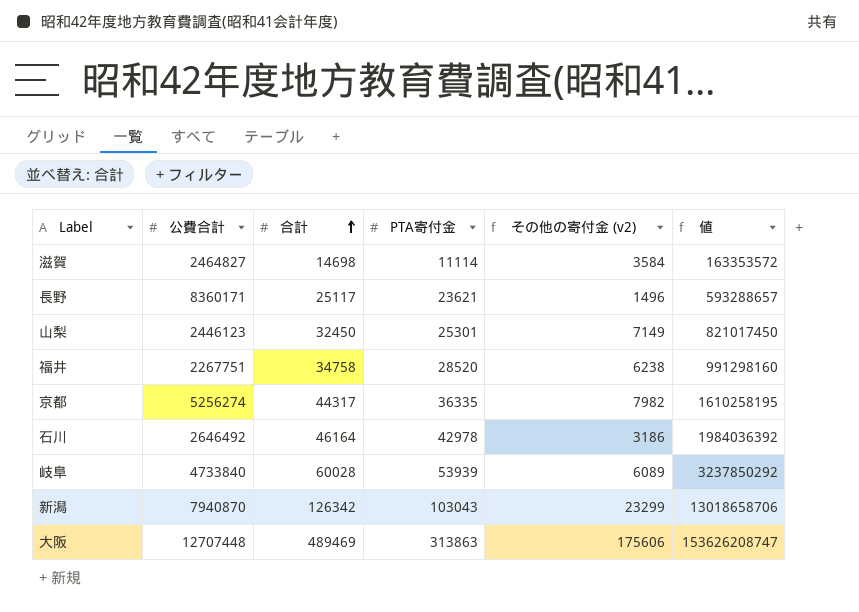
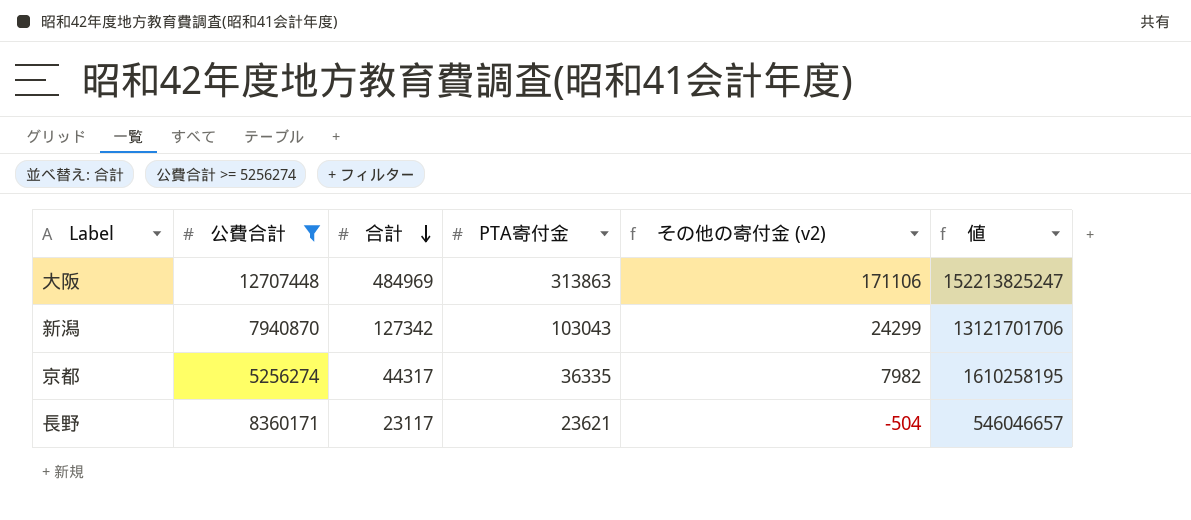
filter: none -> 公費合計 >= 5256274
row order: 合計 ascending -> 合計 descending
大阪 | 合計: 489469 -> 484969
大阪 | その他の寄付金 (v2): 175606 -> 171106
大阪 | 値: 153626208747 -> 152213825247
新潟 | 合計: 126342 -> 127342
新潟 | その他の寄付金 (v2): 23299 -> 24299
新潟 | 値: 13018658706 -> 13121701706
長野 | 合計: 25117 -> 23117
長野 | その他の寄付金 (v2): 1496 -> -504
長野 | 値: 593288657 -> 546046657

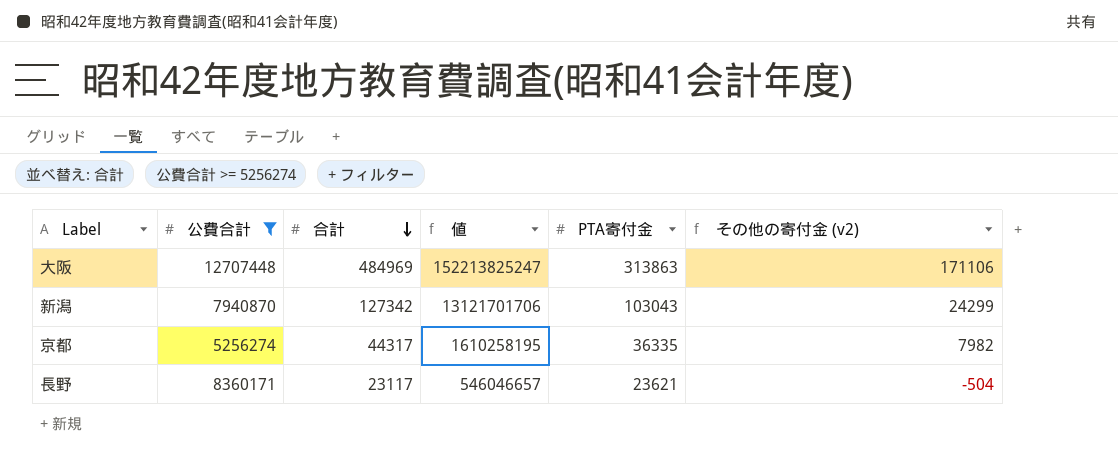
column 値 | position: 6 -> 4

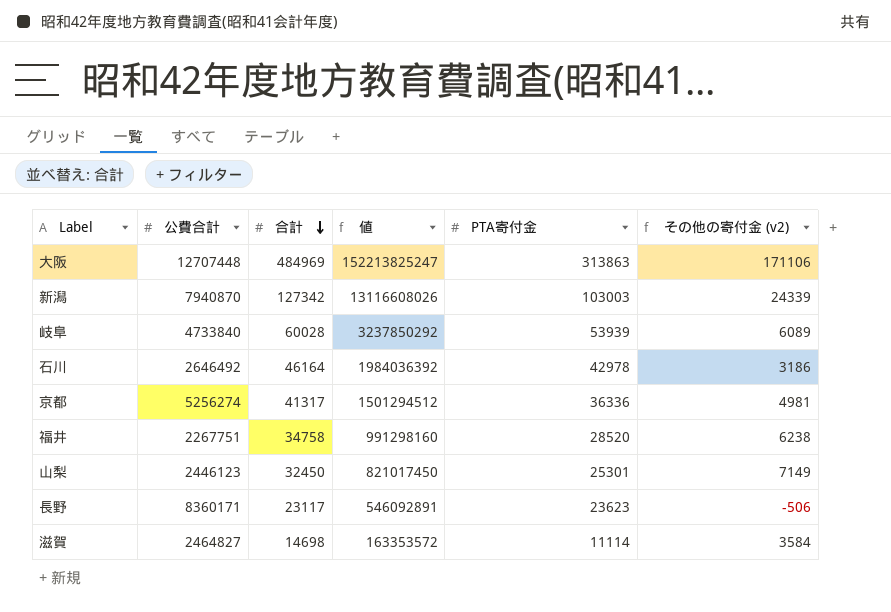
filter: 公費合計 >= 5256274 -> none
新潟 | 値: 13121701706 -> 13116608026
新潟 | PTA寄付金: 103043 -> 103003
新潟 | その他の寄付金 (v2): 24299 -> 24339
京都 | 合計: 44317 -> 41317
京都 | 値: 1610258195 -> 1501294512
京都 | PTA寄付金: 36335 -> 36336
京都 | その他の寄付金 (v2): 7982 -> 4981
長野 | 値: 546046657 -> 546092891
長野 | PTA寄付金: 23621 -> 23623
長野 | その他の寄付金 (v2): -504 -> -506

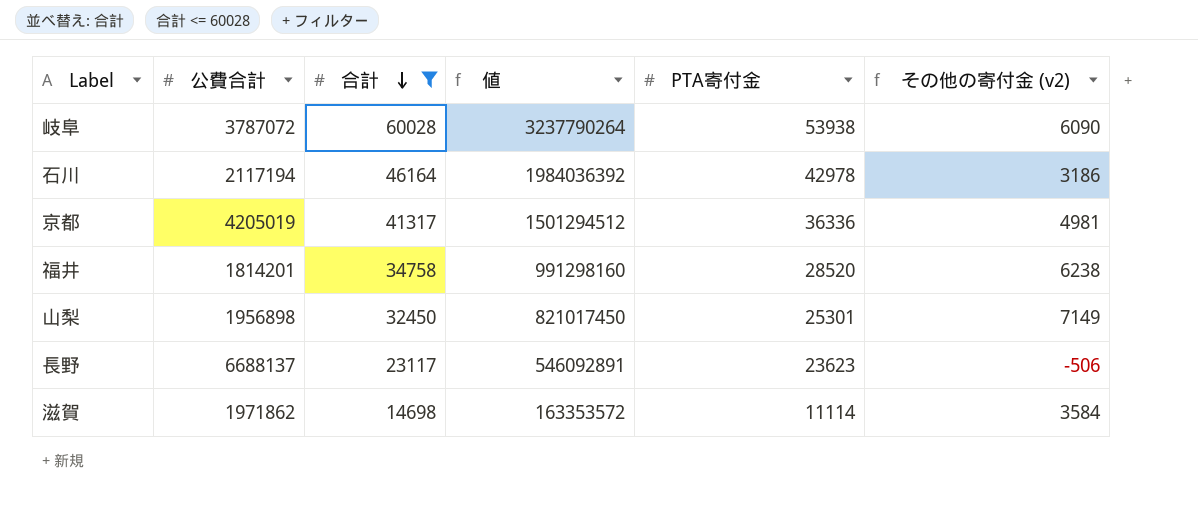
filter: none -> 合計 <= 60028
岐阜 | 公費合計: 4733840 -> 3787072
岐阜 | 値: 3237850292 -> 3237790264
岐阜 | PTA寄付金: 53939 -> 53938
岐阜 | その他の寄付金 (v2): 6089 -> 6090
石川 | 公費合計: 2646492 -> 2117194
京都 | 公費合計: 5256274 -> 4205019
福井 | 公費合計: 2267751 -> 1814201
山梨 | 公費合計: 2446123 -> 1956898
長野 | 公費合計: 8360171 -> 6688137
滋賀 | 公費合計: 2464827 -> 1971862

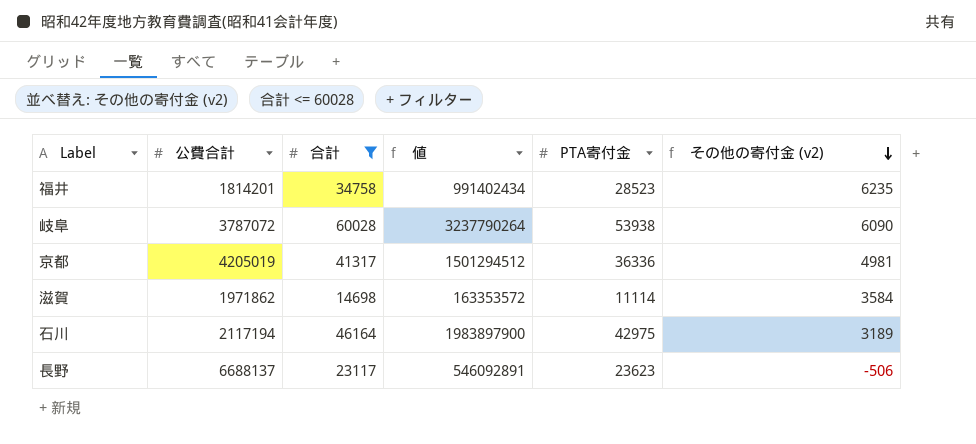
row order: 合計 descending -> その他の寄付金 (v2) descending
row 山梨: 1956898 | 32450 | 821017450 | 25301 | 7149 -> none
福井 | 値: 991298160 -> 991402434
福井 | PTA寄付金: 28520 -> 28523
福井 | その他の寄付金 (v2): 6238 -> 6235
石川 | 値: 1984036392 -> 1983897900
石川 | PTA寄付金: 42978 -> 42975
石川 | その他の寄付金 (v2): 3186 -> 3189

